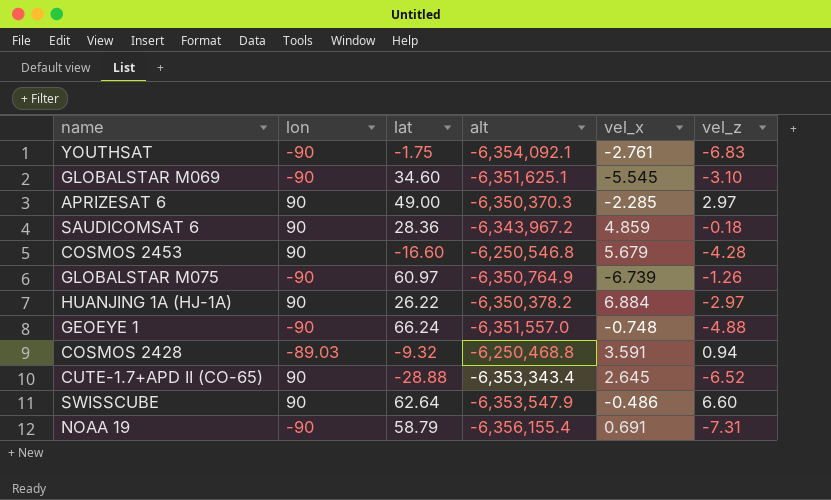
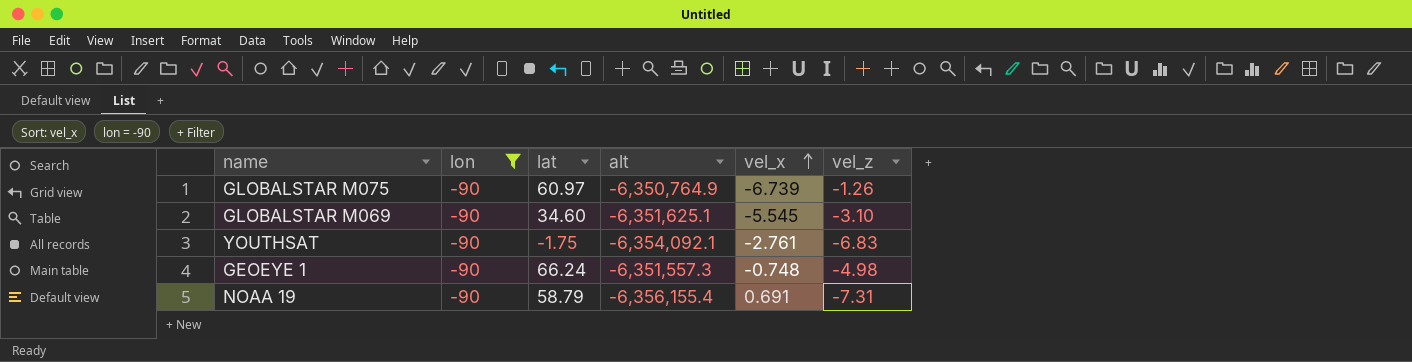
filter: none -> lon = -90
row order: none -> vel_x ascending
GEOEYE 1 | alt: -6,351,557.0 -> -6,351,557.3
GEOEYE 1 | vel_z: -4.88 -> -4.98

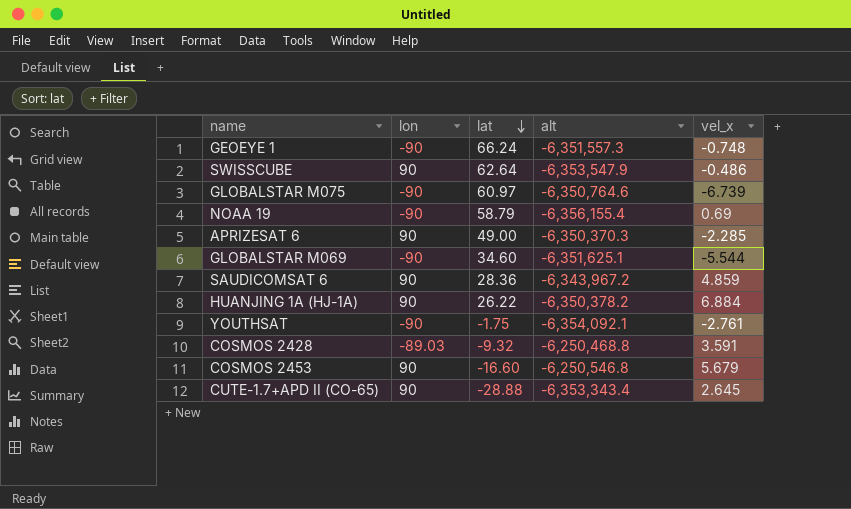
filter: lon = -90 -> none
row order: vel_x ascending -> lat descending
column vel_z | position: 6 -> none
GLOBALSTAR M075 | alt: -6,350,764.9 -> -6,350,764.6
NOAA 19 | vel_x: 0.691 -> 0.69
GLOBALSTAR M069 | vel_x: -5.545 -> -5.544

